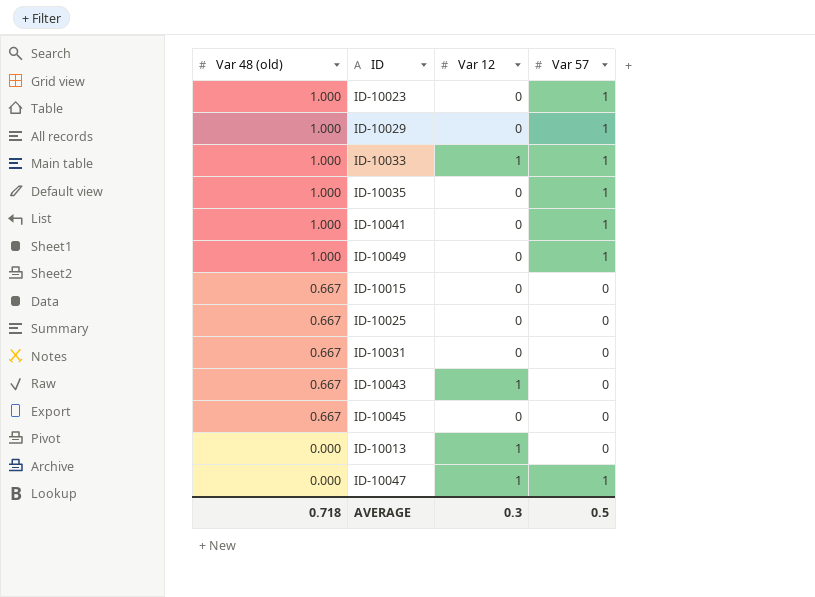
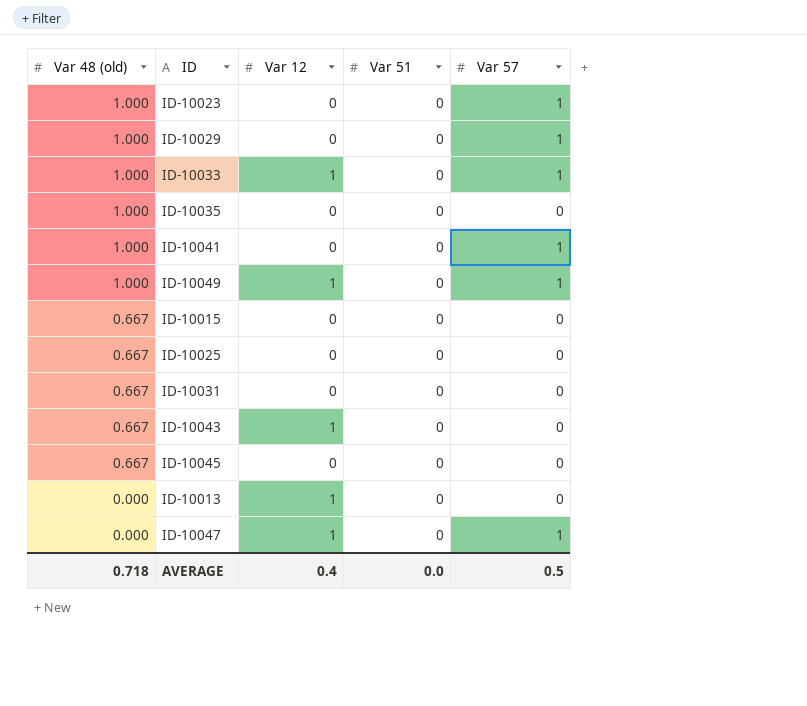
column Var 51 | position: none -> 4
ID-10035 | Var 57: 1 -> 0
ID-10049 | Var 12: 0 -> 1
AVERAGE | Var 12: 0.3 -> 0.4

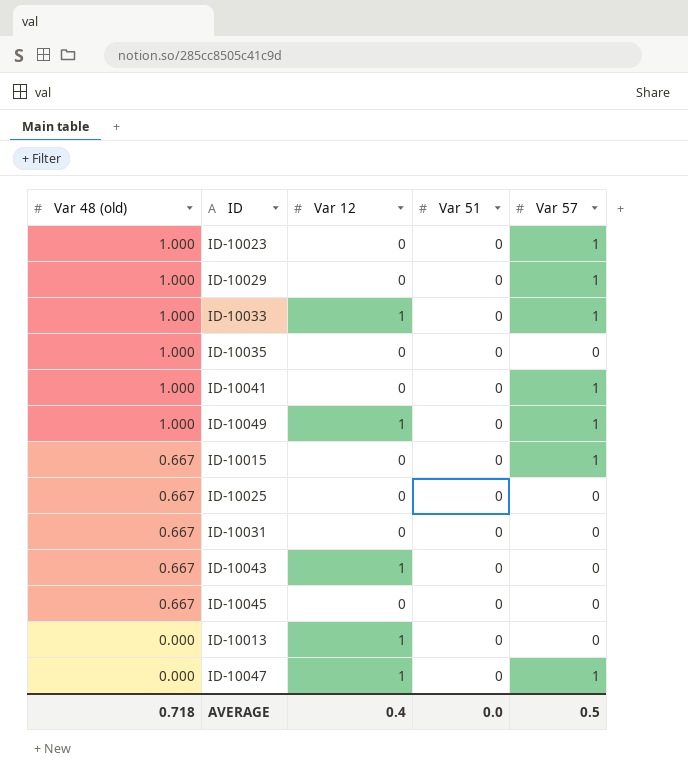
ID-10015 | Var 57: 0 -> 1

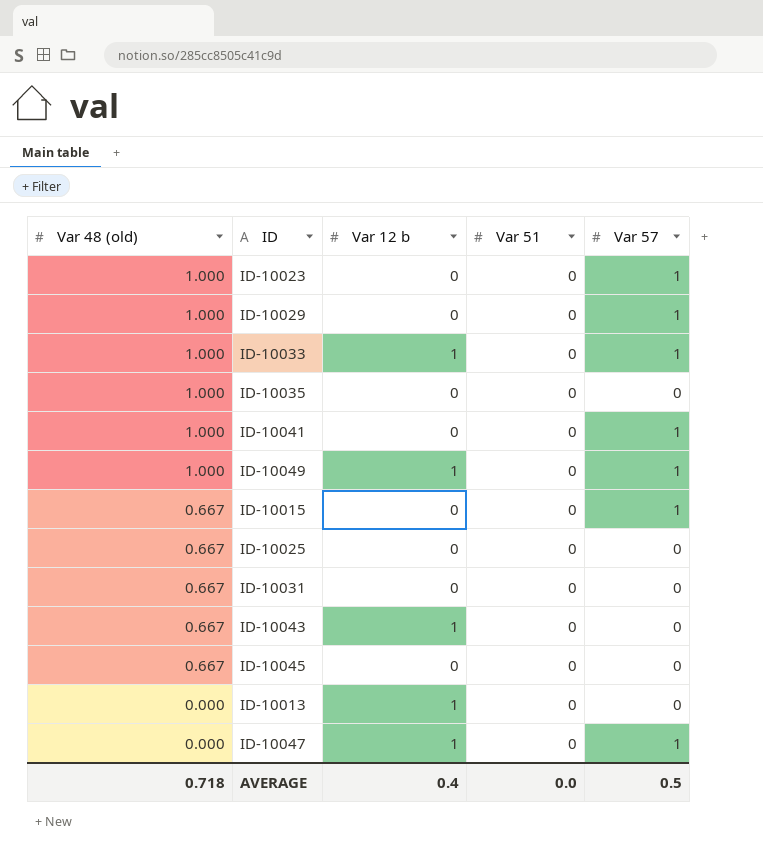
column name: Var 12 -> Var 12 b

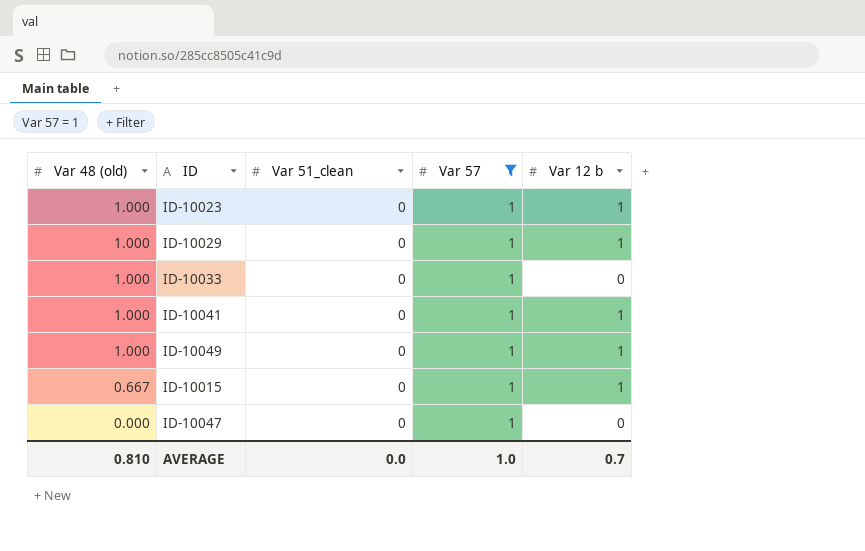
filter: none -> Var 57 = 1
column name: Var 51 -> Var 51_clean
column Var 12 b | position: 3 -> 5
ID-10023 | Var 12 b: 0 -> 1
ID-10029 | Var 12 b: 0 -> 1
ID-10033 | Var 12 b: 1 -> 0
ID-10041 | Var 12 b: 0 -> 1
ID-10015 | Var 12 b: 0 -> 1
ID-10047 | Var 12 b: 1 -> 0
AVERAGE | Var 48 (old): 0.718 -> 0.810
AVERAGE | Var 57: 0.5 -> 1.0
AVERAGE | Var 12 b: 0.4 -> 0.7

